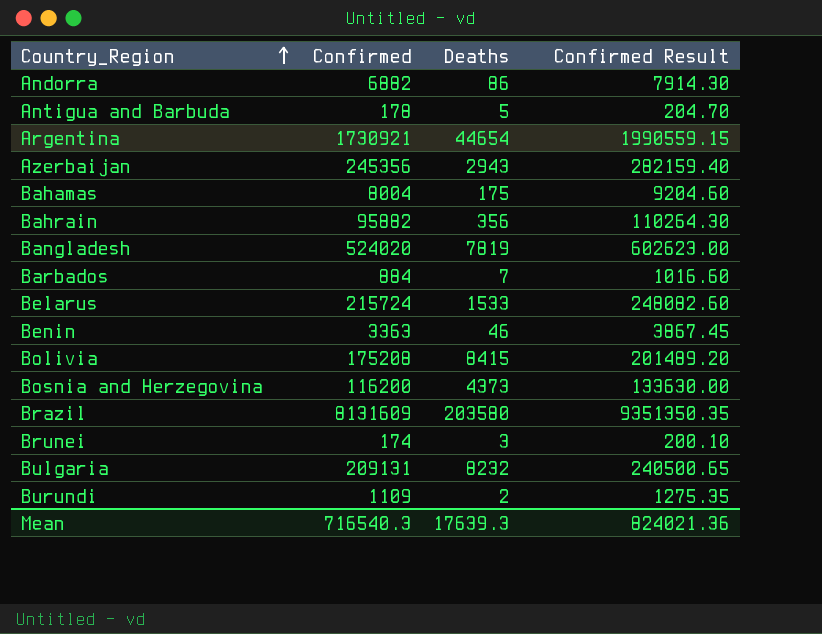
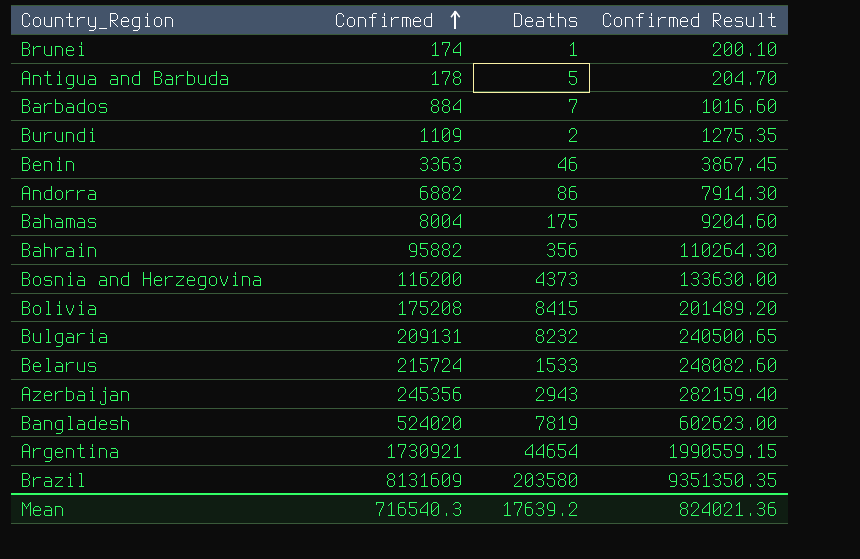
row order: Country_Region ascending -> Confirmed ascending
Brunei | Deaths: 3 -> 1
Mean | Deaths: 17639.3 -> 17639.2

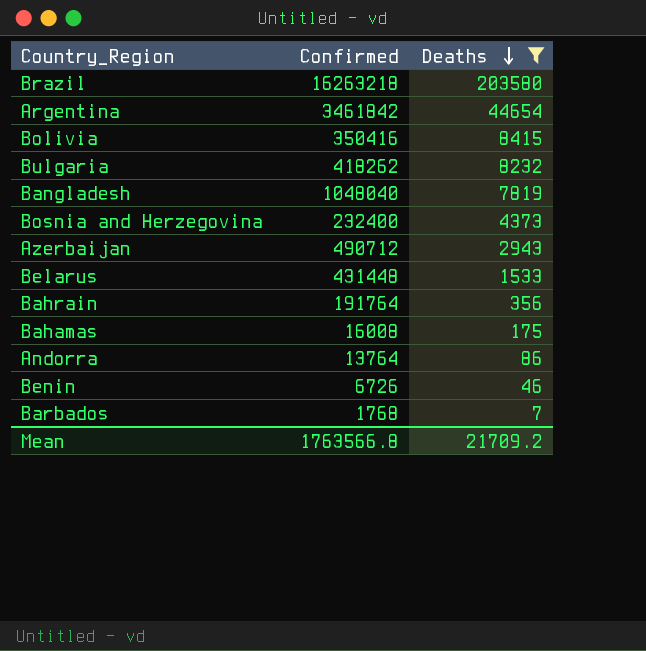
filter: none -> Deaths >= 7
row order: Confirmed ascending -> Deaths descending
column Confirmed Result | formula: [Confirmed] * 1.15 -> none
Brazil | Confirmed: 8131609 -> 16263218
Argentina | Confirmed: 1730921 -> 3461842
Bolivia | Confirmed: 175208 -> 350416
Bulgaria | Confirmed: 209131 -> 418262
Bangladesh | Confirmed: 524020 -> 1048040
Bosnia and Herzegovina | Confirmed: 116200 -> 232400
Azerbaijan | Confirmed: 245356 -> 490712
Belarus | Confirmed: 215724 -> 431448
Bahrain | Confirmed: 95882 -> 191764
Bahamas | Confirmed: 8004 -> 16008
Andorra | Confirmed: 6882 -> 13764
Benin | Confirmed: 3363 -> 6726
Barbados | Confirmed: 884 -> 1768
Mean | Confirmed: 716540.3 -> 1763566.8
Mean | Deaths: 17639.2 -> 21709.2

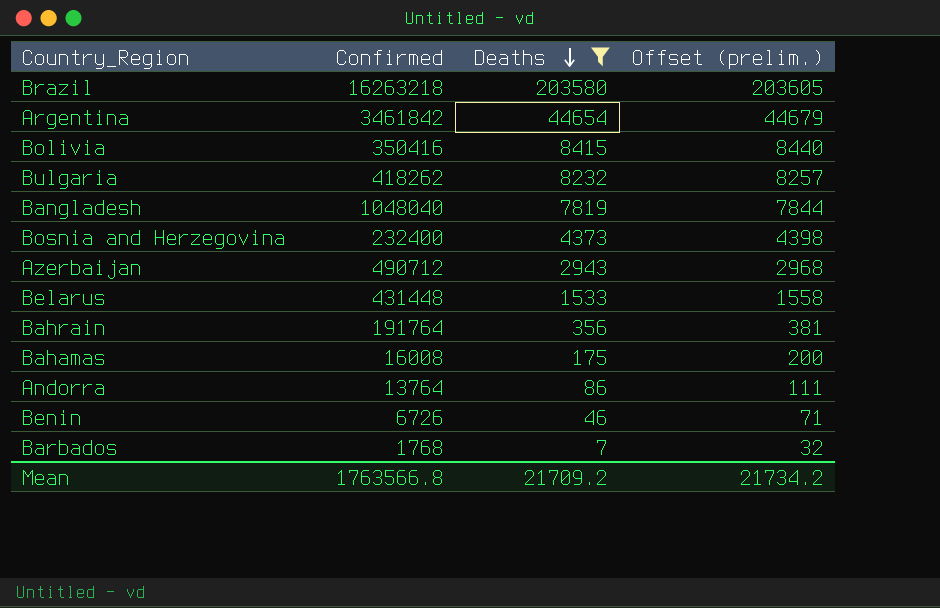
column Offset (prelim.) | formula: none -> [Deaths] + 25

